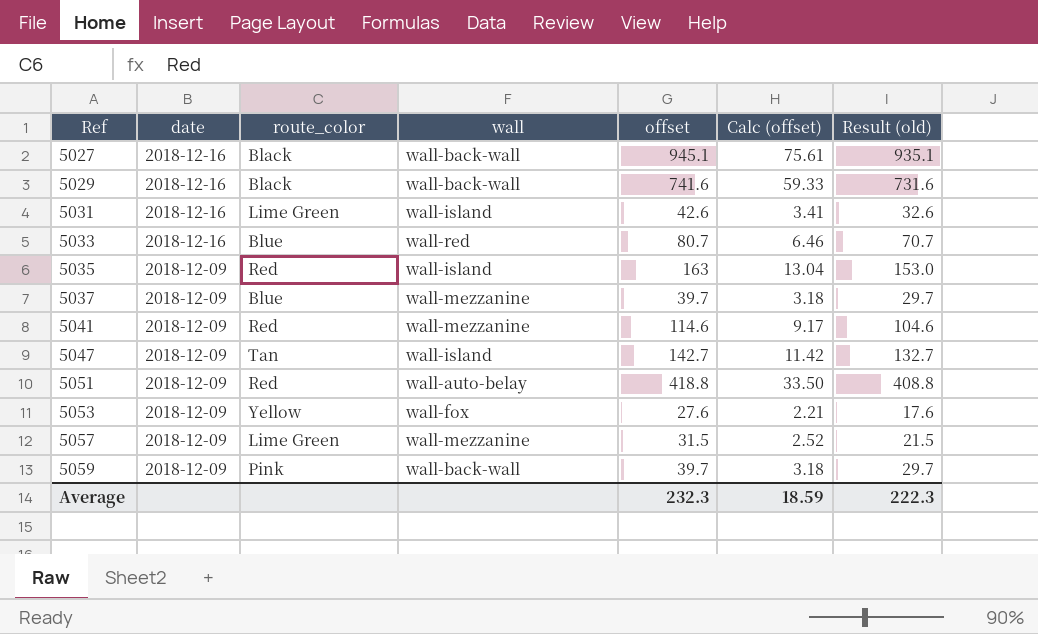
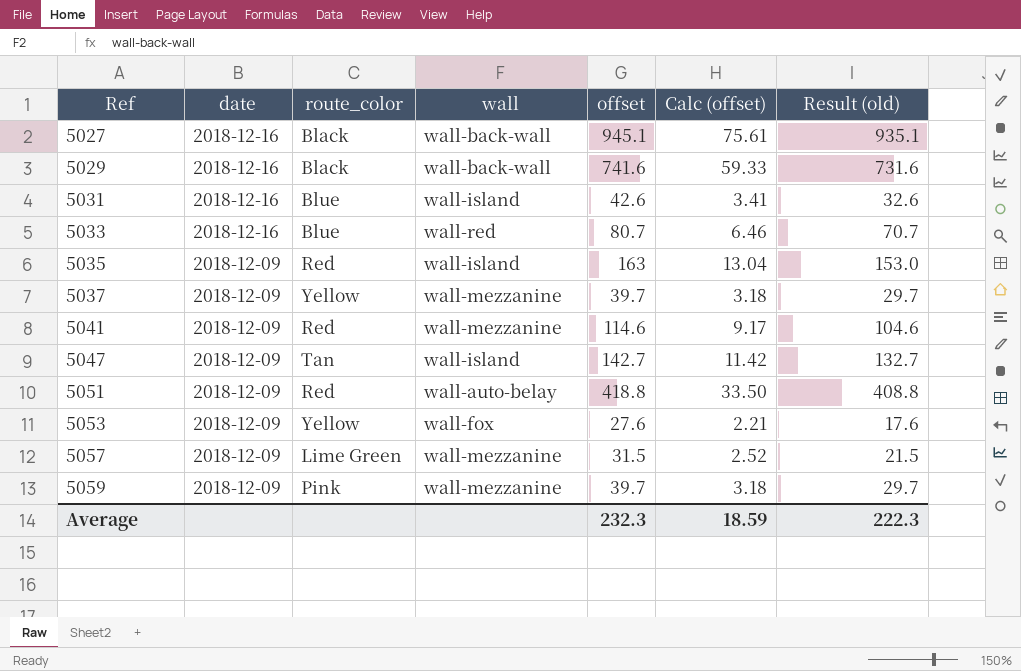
5031 | route_color: Lime Green -> Blue
5037 | route_color: Blue -> Yellow
5059 | wall: wall-back-wall -> wall-mezzanine

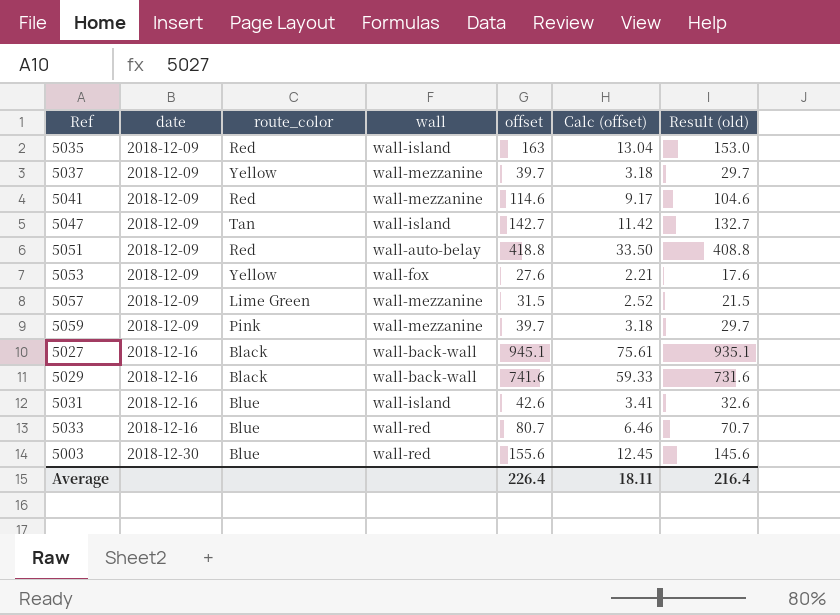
row order: Ref ascending -> date ascending
row 5003: none -> 2018-12-30 | Blue | wall-red | 155.6 | 12.45 | 145.6
Average | offset: 232.3 -> 226.4
Average | Calc (offset): 18.59 -> 18.11
Average | Result (old): 222.3 -> 216.4

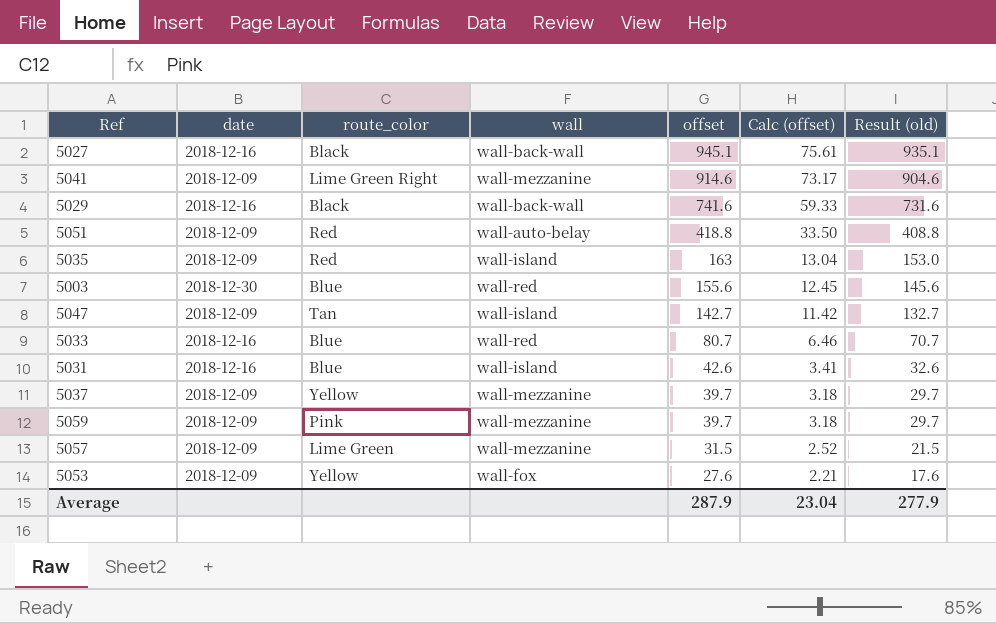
row order: date ascending -> offset descending
5041 | route_color: Red -> Lime Green Right
5041 | offset: 114.6 -> 914.6
5041 | Calc (offset): 9.17 -> 73.17
5041 | Result (old): 104.6 -> 904.6
Average | offset: 226.4 -> 287.9
Average | Calc (offset): 18.11 -> 23.04
Average | Result (old): 216.4 -> 277.9

